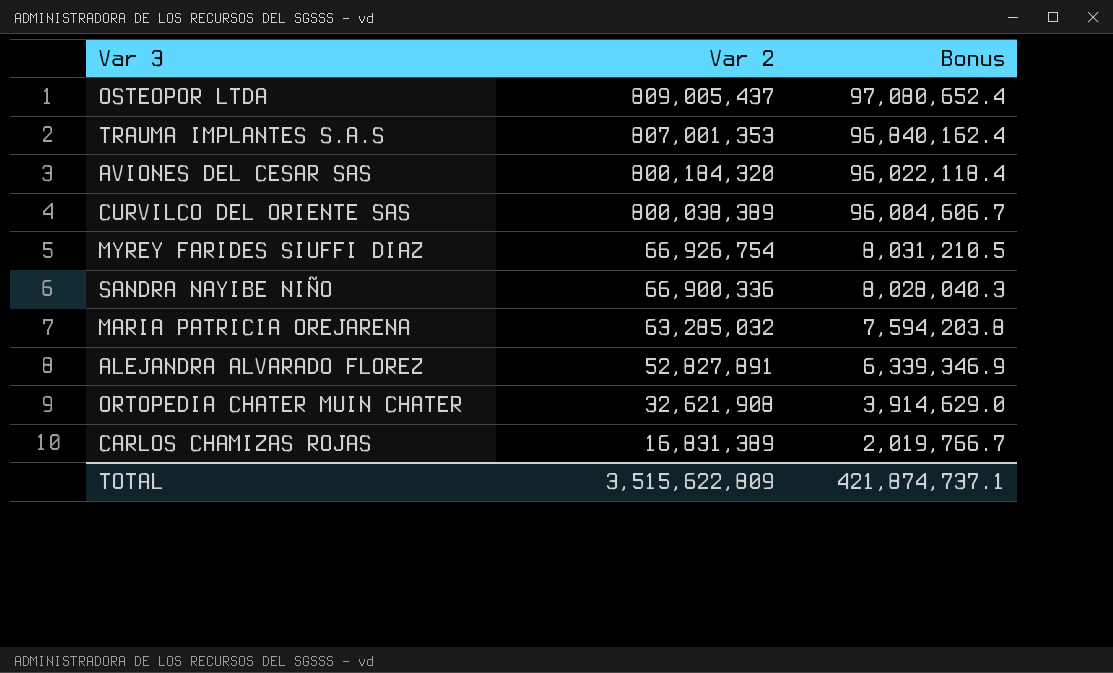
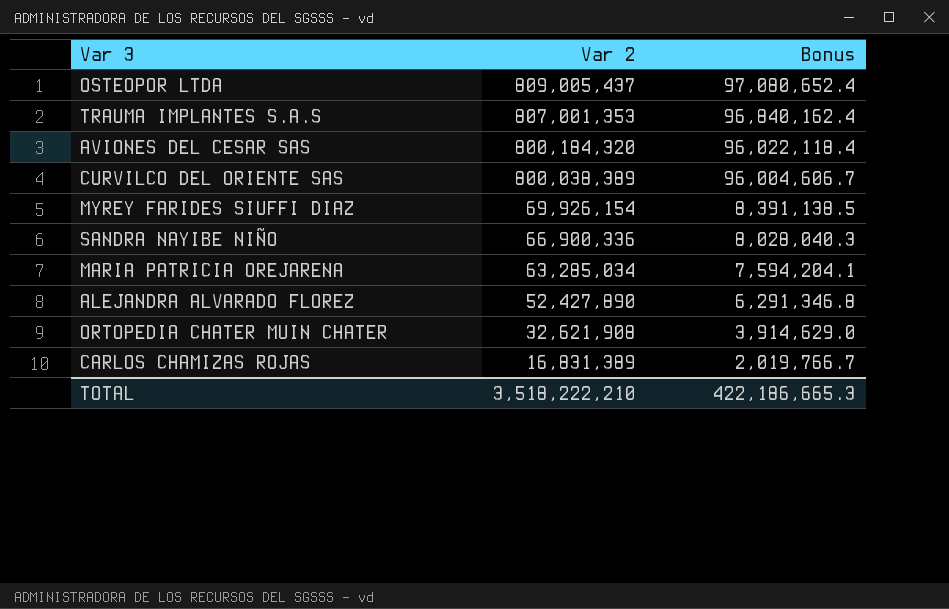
MYREY FARIDES SIUFFI DIAZ | Var 2: 66,926,754 -> 69,926,154
MYREY FARIDES SIUFFI DIAZ | Bonus: 8,031,210.5 -> 8,391,138.5
MARIA PATRICIA OREJARENA | Var 2: 63,285,032 -> 63,285,034
MARIA PATRICIA OREJARENA | Bonus: 7,594,203.8 -> 7,594,204.1
ALEJANDRA ALVARADO FLOREZ | Var 2: 52,827,891 -> 52,427,890
ALEJANDRA ALVARADO FLOREZ | Bonus: 6,339,346.9 -> 6,291,346.8
TOTAL | Var 2: 3,515,622,809 -> 3,518,222,210
TOTAL | Bonus: 421,874,737.1 -> 422,186,665.3

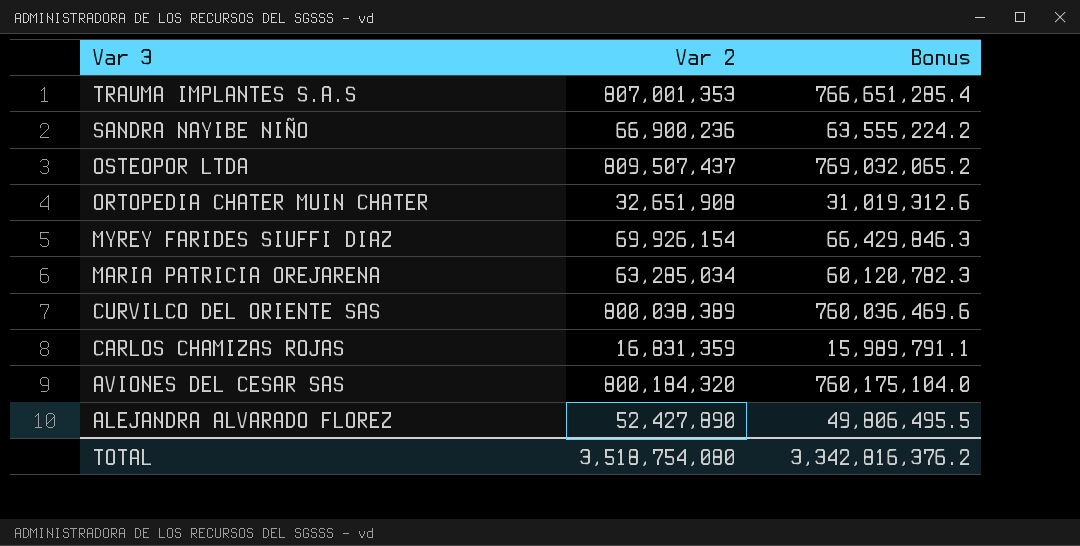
row order: Var 2 descending -> Var 3 descending
column Bonus | formula: [Var 2] * 0.12 -> [Var 2] * 0.95
SANDRA NAYIBE NIÑO | Var 2: 66,900,336 -> 66,900,236
OSTEOPOR LTDA | Var 2: 809,005,437 -> 809,507,437
ORTOPEDIA CHATER MUIN CHATER | Var 2: 32,621,908 -> 32,651,908
CARLOS CHAMIZAS ROJAS | Var 2: 16,831,389 -> 16,831,359
TOTAL | Var 2: 3,518,222,210 -> 3,518,754,080
TOTAL | Bonus: 422,186,665.3 -> 3,342,816,376.2

